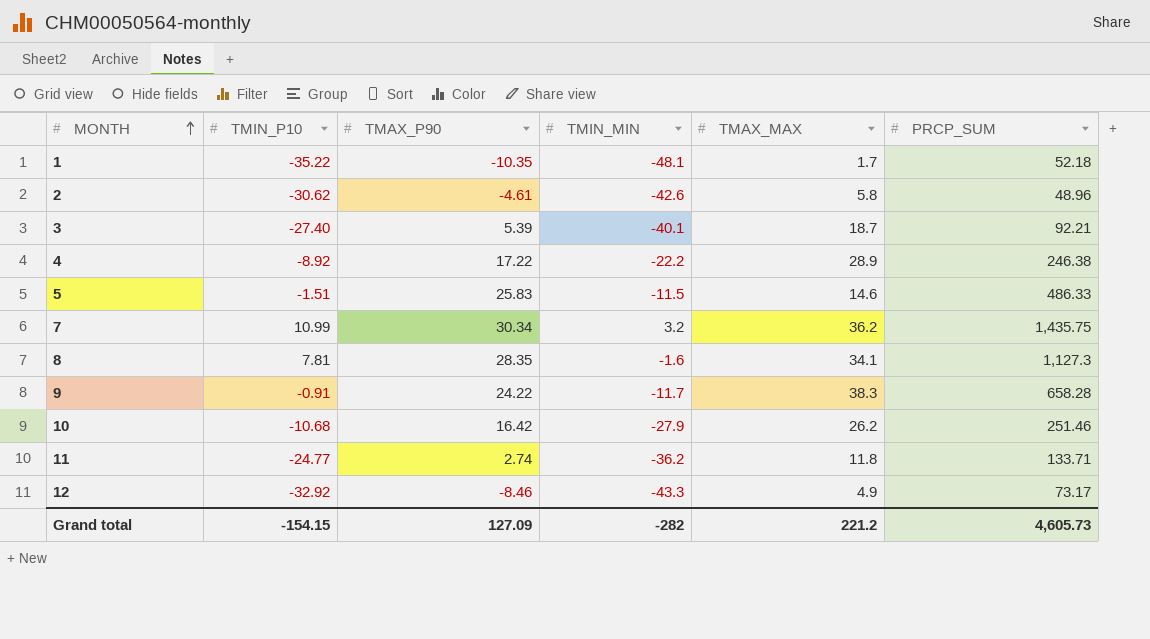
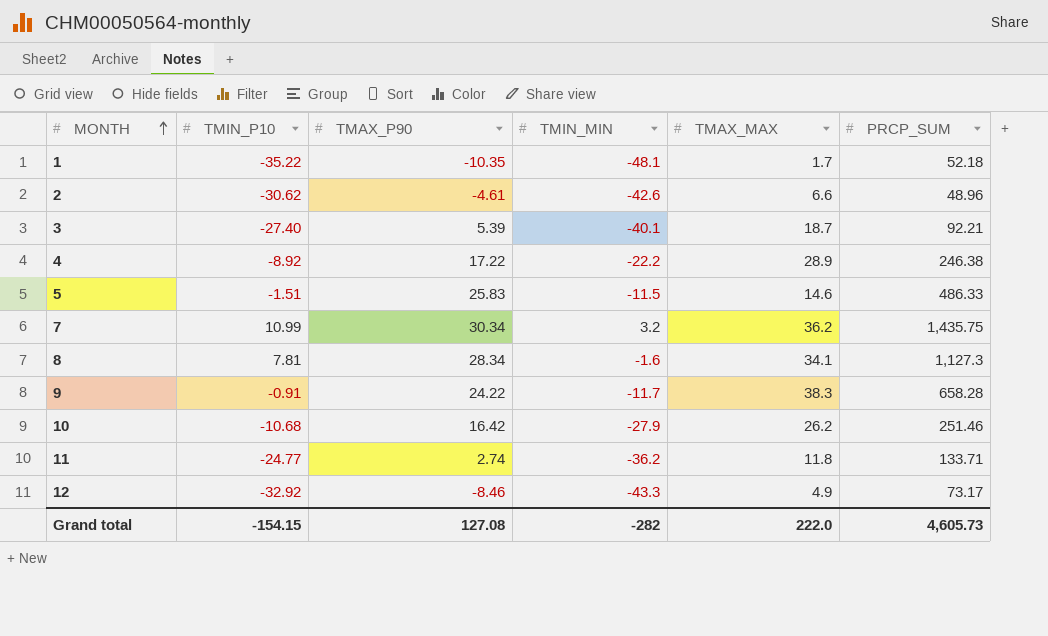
2 | TMAX_MAX: 5.8 -> 6.6
8 | TMAX_P90: 28.35 -> 28.34
Grand total | TMAX_P90: 127.09 -> 127.08
Grand total | TMAX_MAX: 221.2 -> 222.0

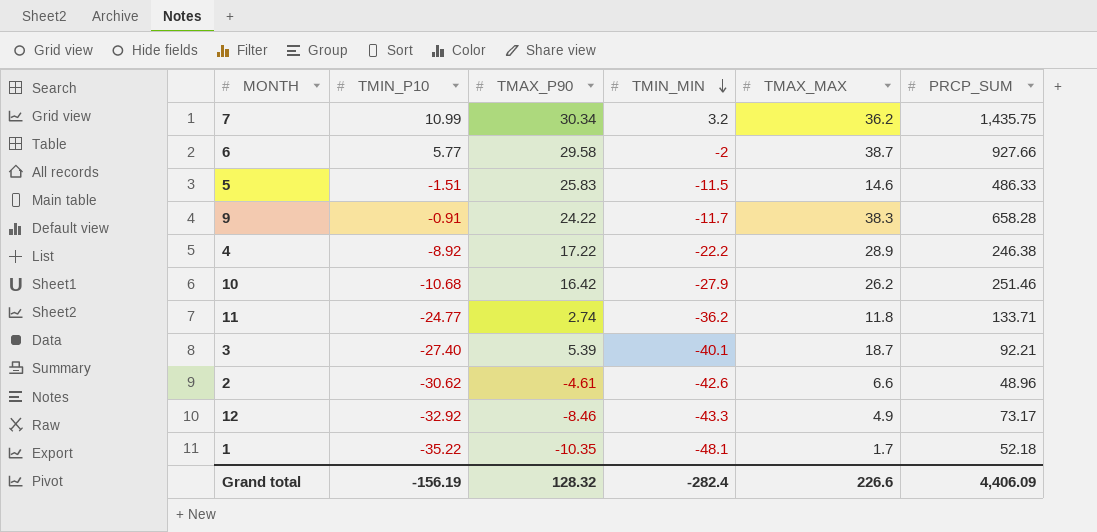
row order: MONTH ascending -> TMIN_MIN descending
row 8: 7.81 | 28.34 | -1.6 | 34.1 | 1,127.3 -> none
row 6: none -> 5.77 | 29.58 | -2 | 38.7 | 927.66
Grand total | TMIN_P10: -154.15 -> -156.19
Grand total | TMAX_P90: 127.08 -> 128.32
Grand total | TMIN_MIN: -282 -> -282.4
Grand total | TMAX_MAX: 222.0 -> 226.6
Grand total | PRCP_SUM: 4,605.73 -> 4,406.09

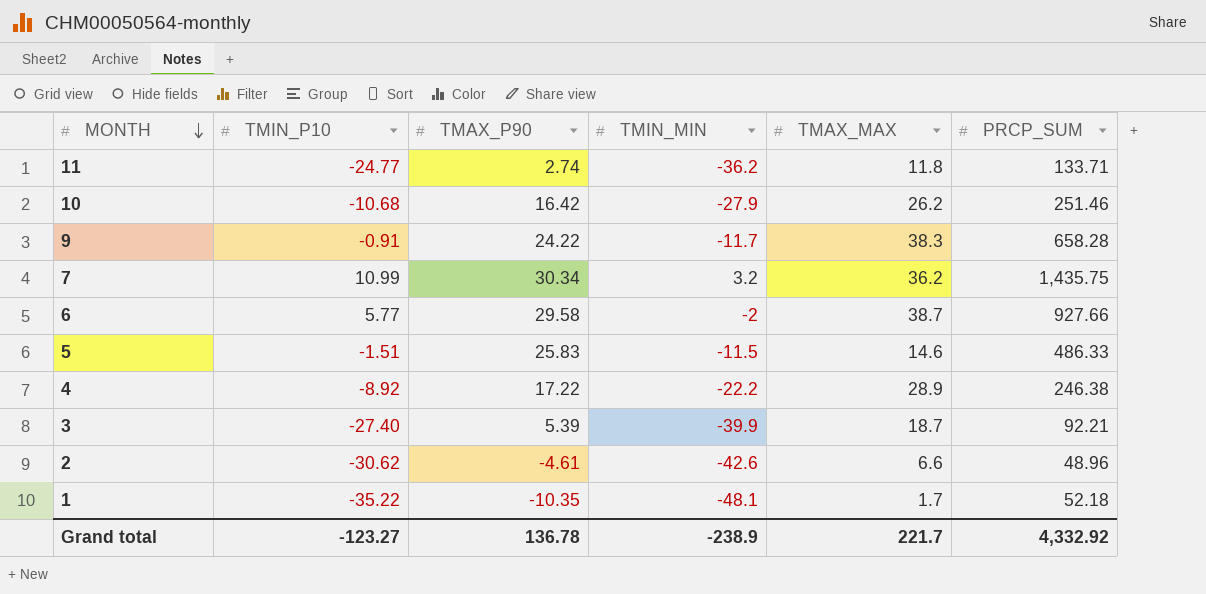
row order: TMIN_MIN descending -> MONTH descending
row 12: -32.92 | -8.46 | -43.3 | 4.9 | 73.17 -> none
3 | TMIN_MIN: -40.1 -> -39.9
Grand total | TMIN_P10: -156.19 -> -123.27
Grand total | TMAX_P90: 128.32 -> 136.78
Grand total | TMIN_MIN: -282.4 -> -238.9
Grand total | TMAX_MAX: 226.6 -> 221.7
Grand total | PRCP_SUM: 4,406.09 -> 4,332.92

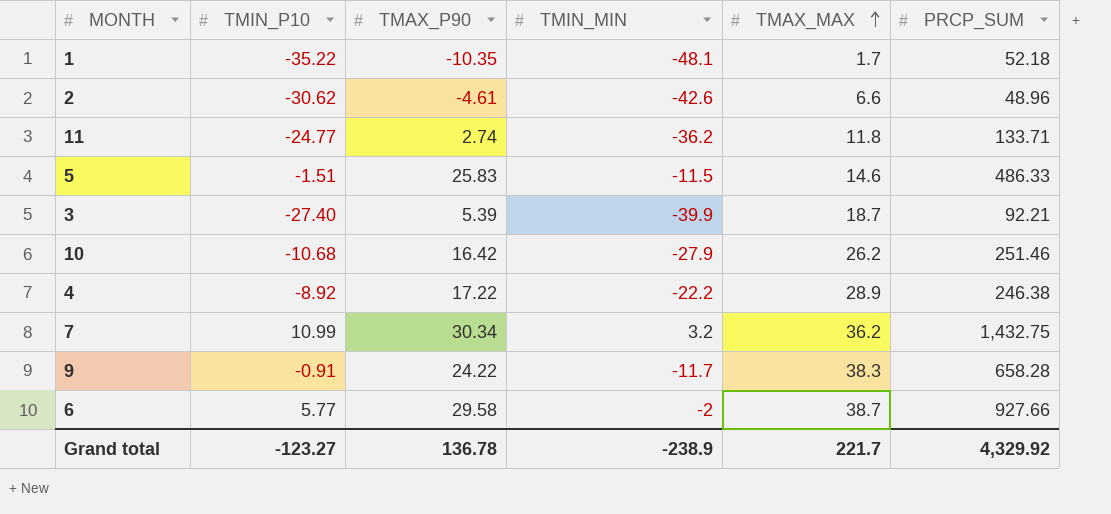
row order: MONTH descending -> TMAX_MAX ascending
7 | PRCP_SUM: 1,435.75 -> 1,432.75
Grand total | PRCP_SUM: 4,332.92 -> 4,329.92

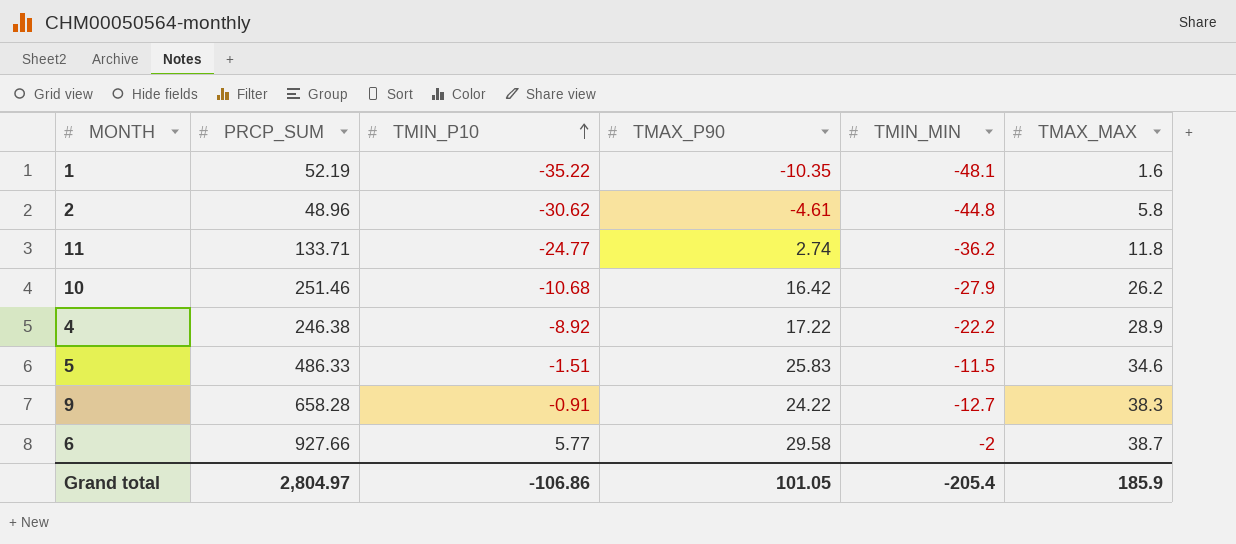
row order: TMAX_MAX ascending -> TMIN_P10 ascending
column PRCP_SUM | position: 6 -> 2
row 3: -27.40 | 5.39 | -39.9 | 18.7 | 92.21 -> none
row 7: 10.99 | 30.34 | 3.2 | 36.2 | 1,432.75 -> none
1 | PRCP_SUM: 52.18 -> 52.19
1 | TMAX_MAX: 1.7 -> 1.6
2 | TMIN_MIN: -42.6 -> -44.8
2 | TMAX_MAX: 6.6 -> 5.8
5 | TMAX_MAX: 14.6 -> 34.6
9 | TMIN_MIN: -11.7 -> -12.7
Grand total | PRCP_SUM: 4,329.92 -> 2,804.97
Grand total | TMIN_P10: -123.27 -> -106.86
Grand total | TMAX_P90: 136.78 -> 101.05
Grand total | TMIN_MIN: -238.9 -> -205.4
Grand total | TMAX_MAX: 221.7 -> 185.9

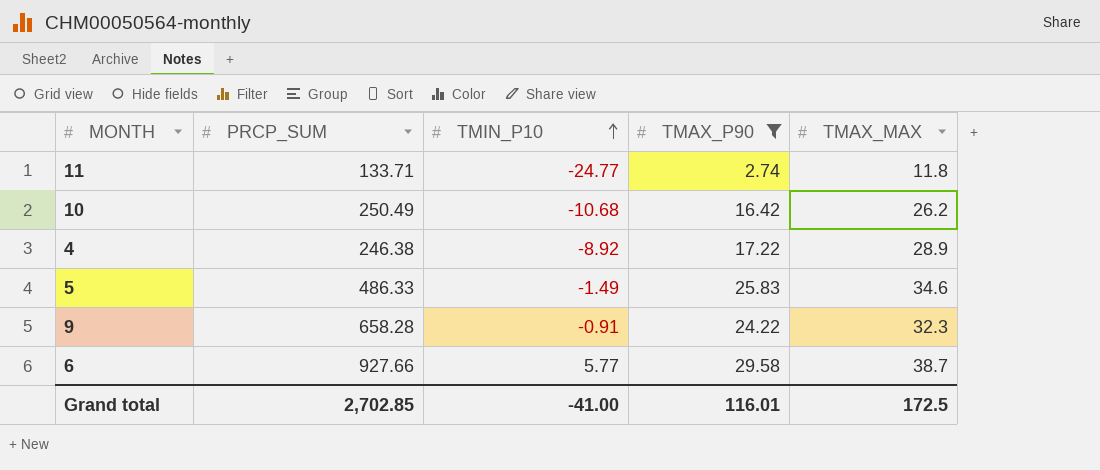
filter: none -> TMAX_P90 >= 2.74
column TMIN_MIN | position: 5 -> none
10 | PRCP_SUM: 251.46 -> 250.49
5 | TMIN_P10: -1.51 -> -1.49
9 | TMAX_MAX: 38.3 -> 32.3
Grand total | PRCP_SUM: 2,804.97 -> 2,702.85
Grand total | TMIN_P10: -106.86 -> -41.00
Grand total | TMAX_P90: 101.05 -> 116.01
Grand total | TMAX_MAX: 185.9 -> 172.5

